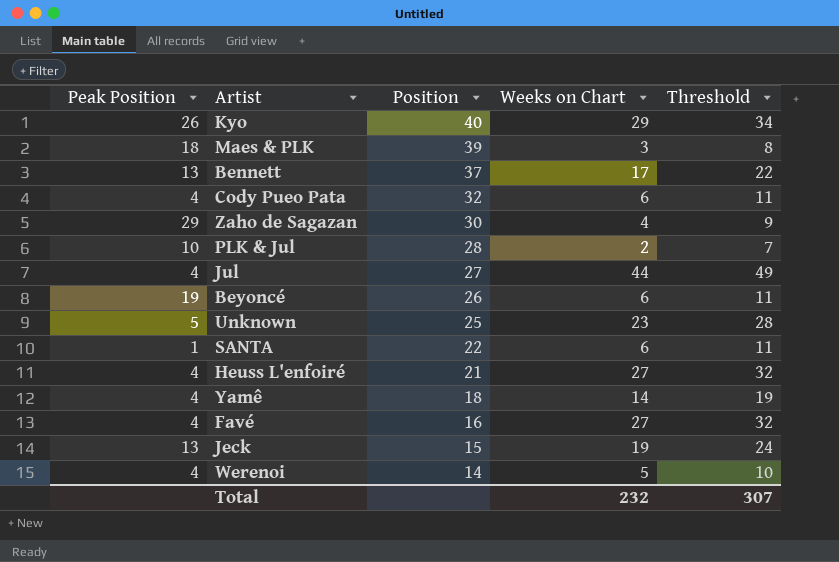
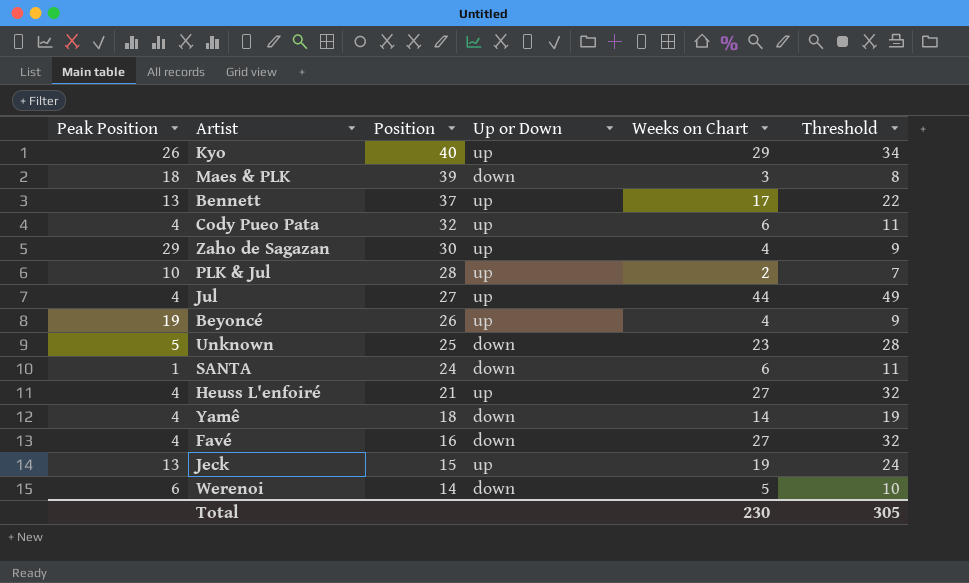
column Up or Down | position: none -> 4
Beyoncé | Weeks on Chart: 6 -> 4
Beyoncé | Threshold: 11 -> 9
SANTA | Position: 22 -> 24
Werenoi | Peak Position: 4 -> 6
Total | Weeks on Chart: 232 -> 230
Total | Threshold: 307 -> 305

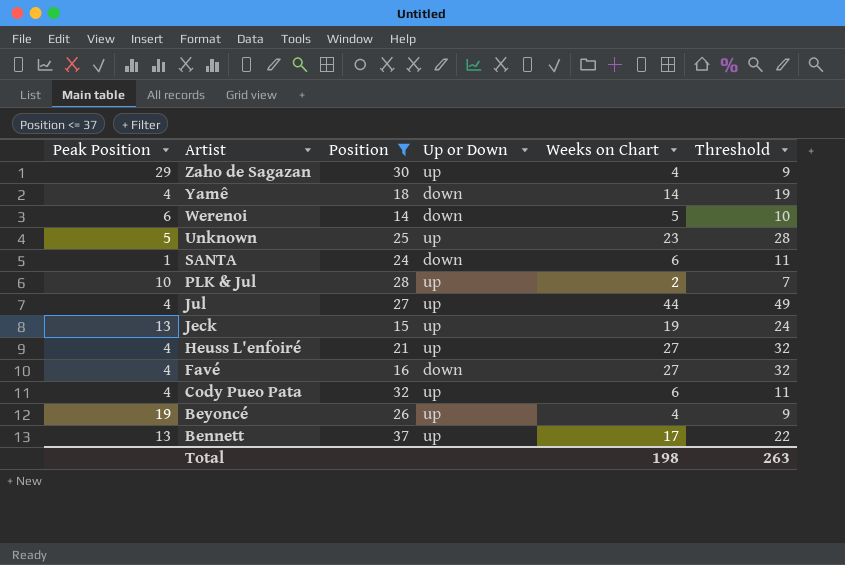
filter: none -> Position <= 37
row order: Position descending -> Artist descending
Unknown | Up or Down: down -> up
Total | Weeks on Chart: 230 -> 198
Total | Threshold: 305 -> 263

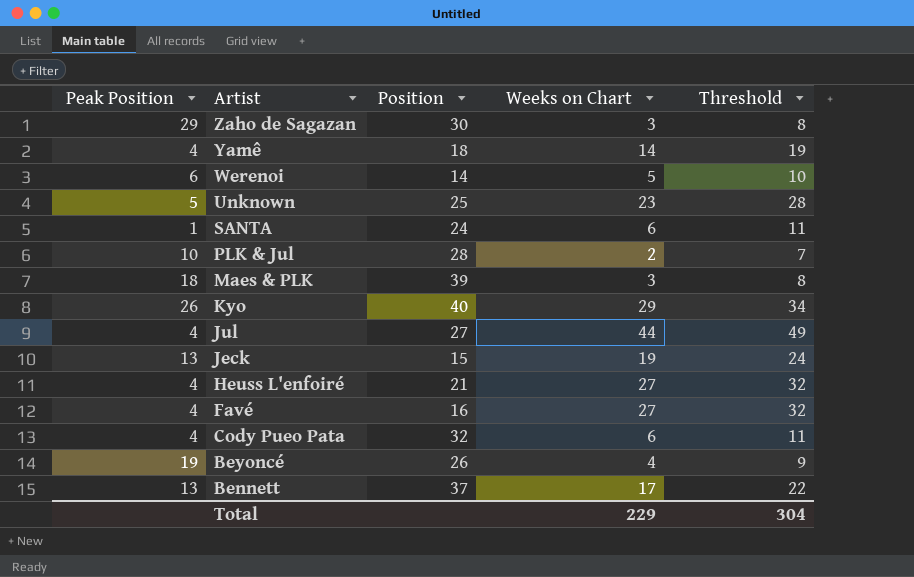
filter: Position <= 37 -> none
column Up or Down | position: 4 -> none
Zaho de Sagazan | Weeks on Chart: 4 -> 3
Zaho de Sagazan | Threshold: 9 -> 8
Total | Weeks on Chart: 198 -> 229
Total | Threshold: 263 -> 304

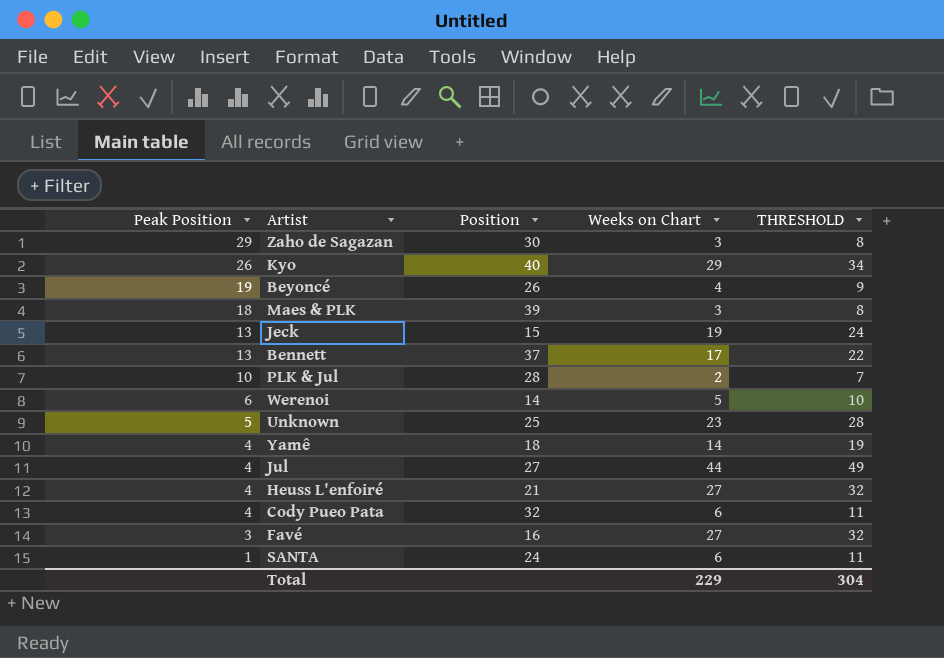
row order: Artist descending -> Peak Position descending
column name: Threshold -> THRESHOLD
Favé | Peak Position: 4 -> 3

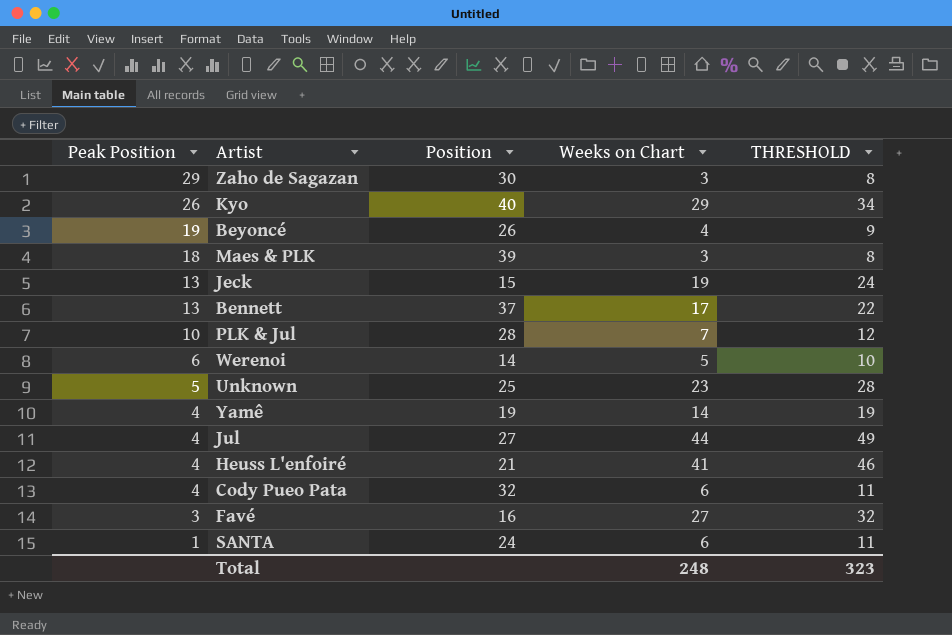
PLK & Jul | Weeks on Chart: 2 -> 7
PLK & Jul | THRESHOLD: 7 -> 12
Yamê | Position: 18 -> 19
Heuss L'enfoiré | Weeks on Chart: 27 -> 41
Heuss L'enfoiré | THRESHOLD: 32 -> 46
Total | Weeks on Chart: 229 -> 248
Total | THRESHOLD: 304 -> 323

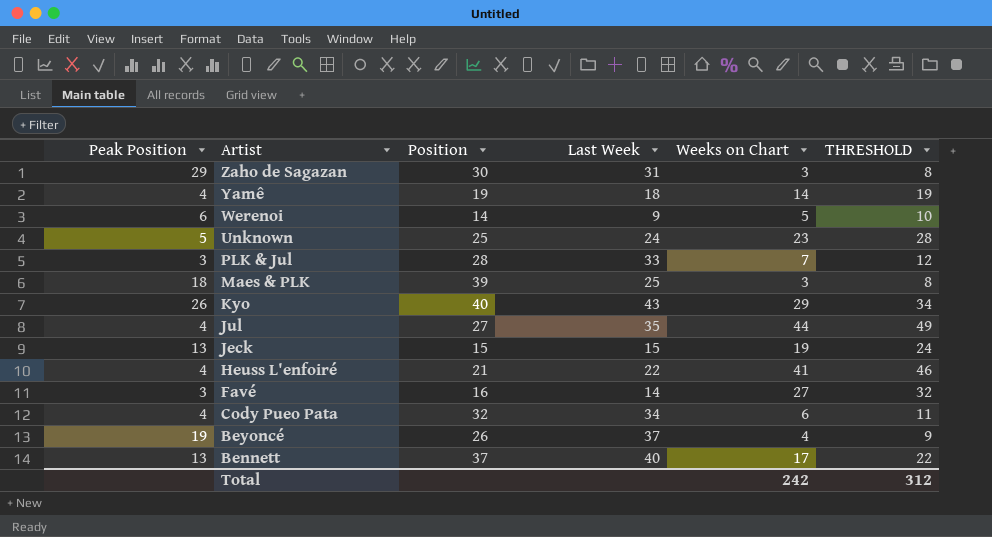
row order: Peak Position descending -> Artist descending
column Last Week | position: none -> 4
row SANTA: 1 | 24 | 6 | 11 -> none
PLK & Jul | Peak Position: 10 -> 3
Total | Weeks on Chart: 248 -> 242
Total | THRESHOLD: 323 -> 312

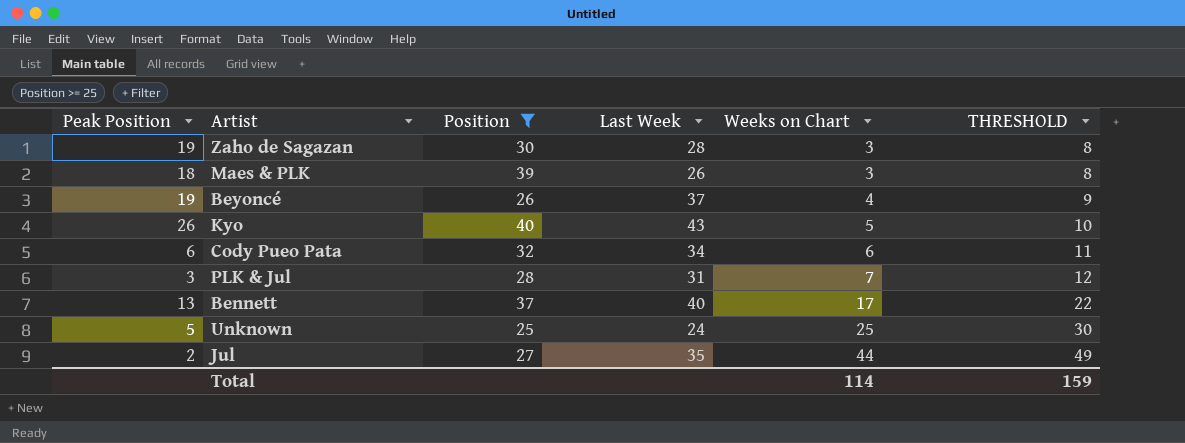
filter: none -> Position >= 25
row order: Artist descending -> Weeks on Chart ascending
Zaho de Sagazan | Peak Position: 29 -> 19
Zaho de Sagazan | Last Week: 31 -> 28
Maes & PLK | Last Week: 25 -> 26
Kyo | Weeks on Chart: 29 -> 5
Kyo | THRESHOLD: 34 -> 10
Cody Pueo Pata | Peak Position: 4 -> 6
PLK & Jul | Last Week: 33 -> 31
Unknown | Weeks on Chart: 23 -> 25
Unknown | THRESHOLD: 28 -> 30
Jul | Peak Position: 4 -> 2
Total | Weeks on Chart: 242 -> 114
Total | THRESHOLD: 312 -> 159

